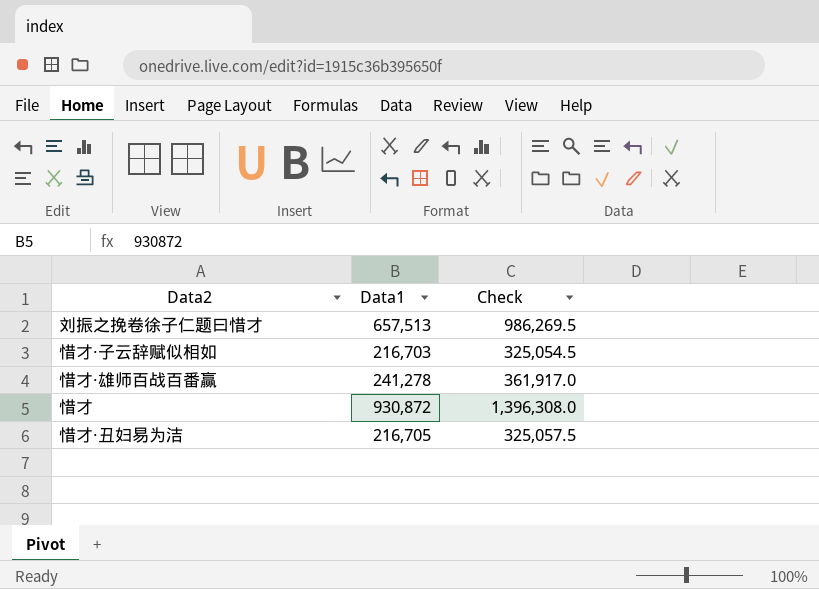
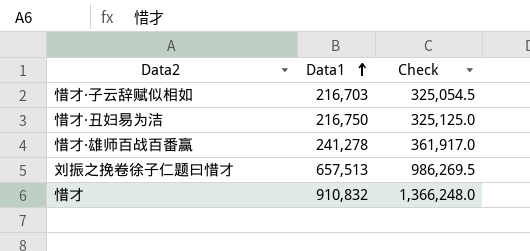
row order: none -> Data1 ascending
惜才·丑妇易为洁 | Data1: 216,705 -> 216,750
惜才·丑妇易为洁 | Check: 325,057.5 -> 325,125.0
惜才 | Data1: 930,872 -> 910,832
惜才 | Check: 1,396,308.0 -> 1,366,248.0

